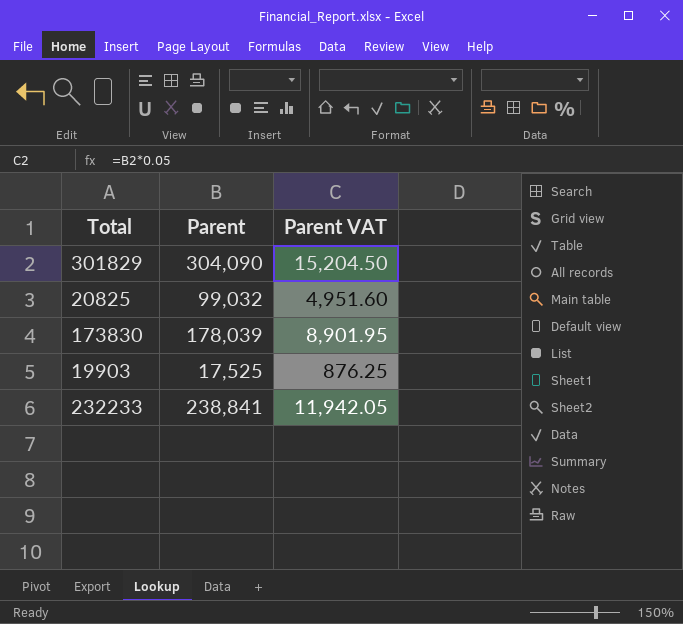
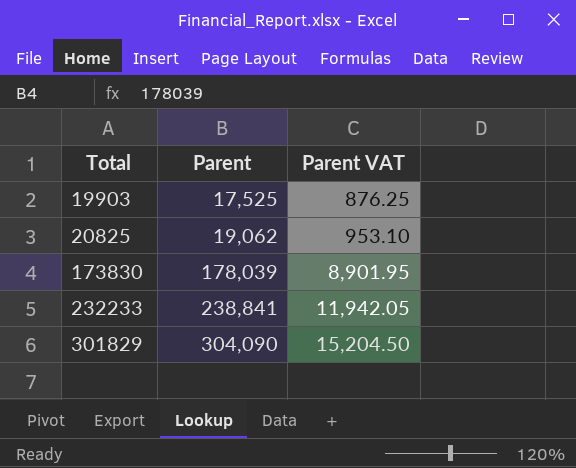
row order: none -> Total ascending
20825 | Parent: 99,032 -> 19,062
20825 | Parent VAT: 4,951.60 -> 953.10

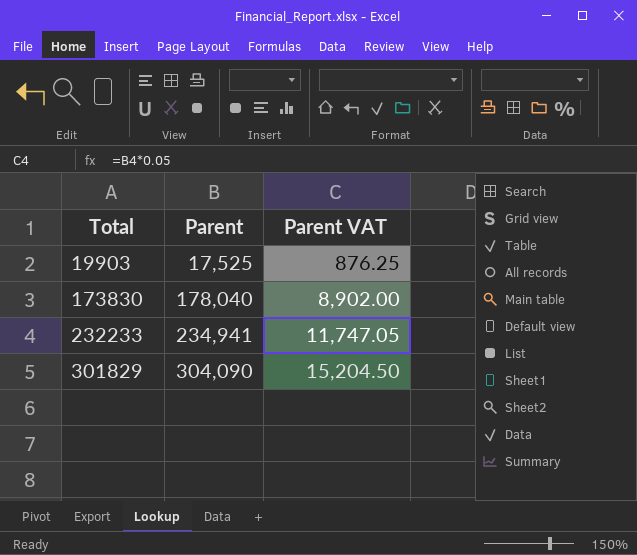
row 20825: 19,062 | 953.10 -> none
173830 | Parent: 178,039 -> 178,040
173830 | Parent VAT: 8,901.95 -> 8,902.00
232233 | Parent: 238,841 -> 234,941
232233 | Parent VAT: 11,942.05 -> 11,747.05

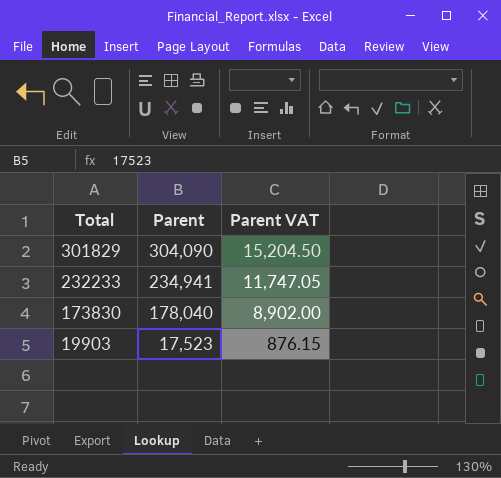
row order: Total ascending -> Total descending
19903 | Parent: 17,525 -> 17,523
19903 | Parent VAT: 876.25 -> 876.15

